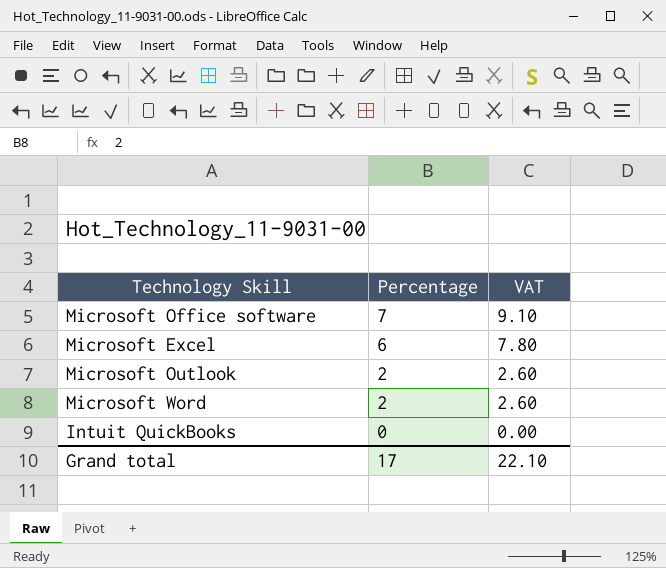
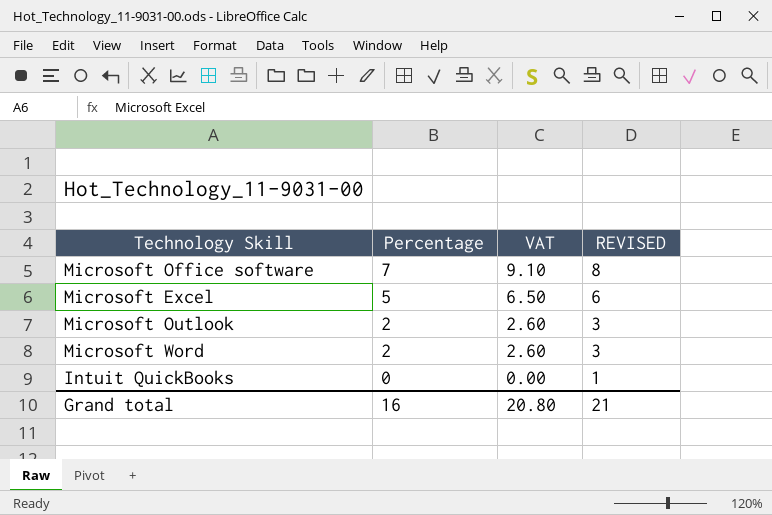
column REVISED | formula: none -> [Percentage] + 1
Microsoft Excel | Percentage: 6 -> 5
Microsoft Excel | VAT: 7.80 -> 6.50
Grand total | Percentage: 17 -> 16
Grand total | VAT: 22.10 -> 20.80

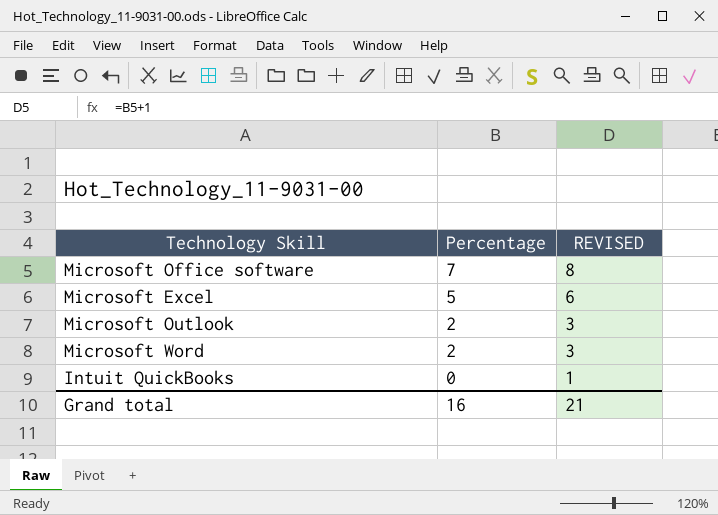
column VAT | formula: [Percentage] * 1.3 -> none

